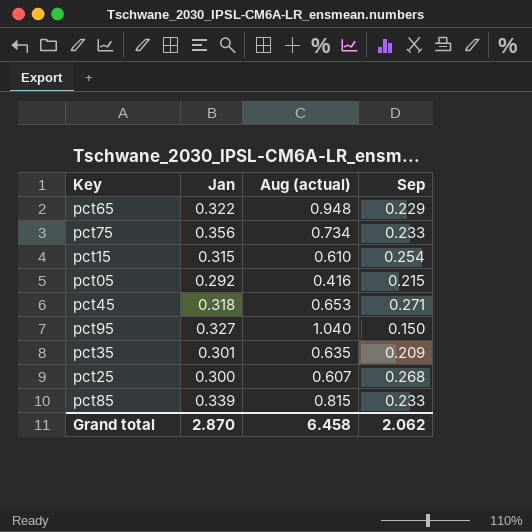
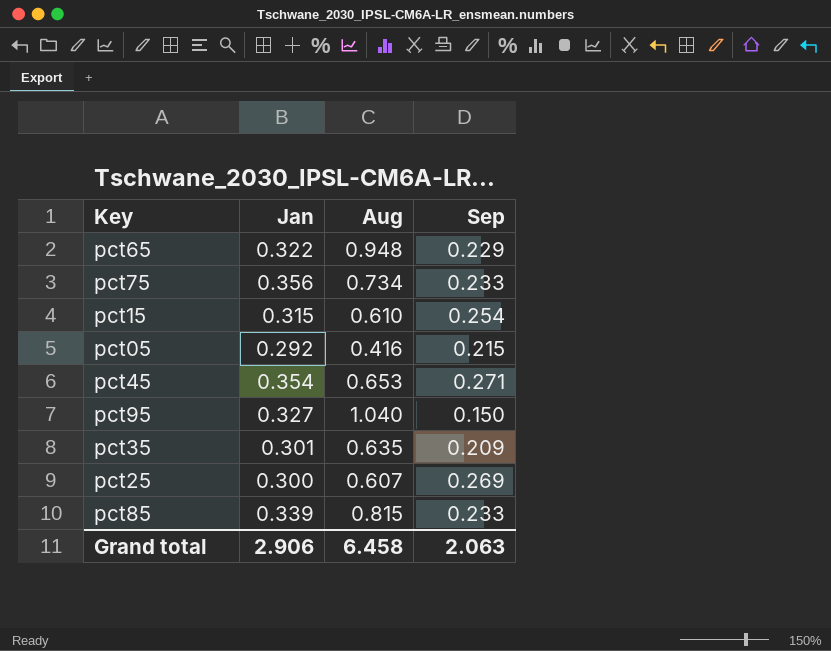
column name: Aug (actual) -> Aug
pct45 | Jan: 0.318 -> 0.354
pct25 | Sep: 0.268 -> 0.269
Grand total | Jan: 2.870 -> 2.906
Grand total | Sep: 2.062 -> 2.063

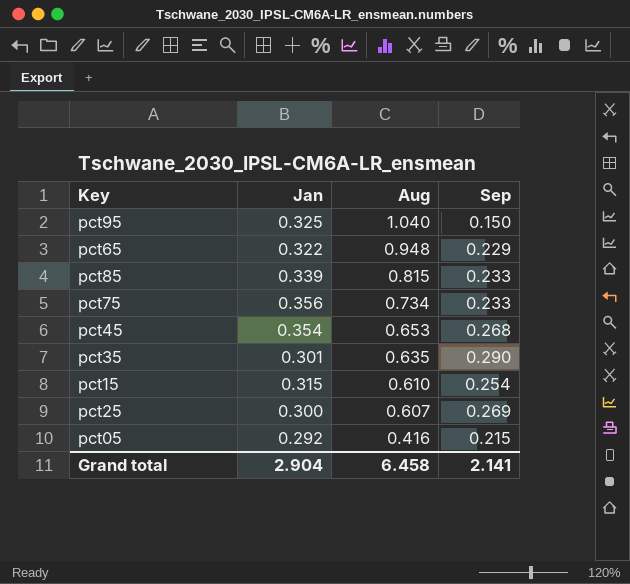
row order: none -> Aug descending
pct95 | Jan: 0.327 -> 0.325
pct45 | Sep: 0.271 -> 0.268
pct35 | Sep: 0.209 -> 0.290
Grand total | Jan: 2.906 -> 2.904
Grand total | Sep: 2.063 -> 2.141

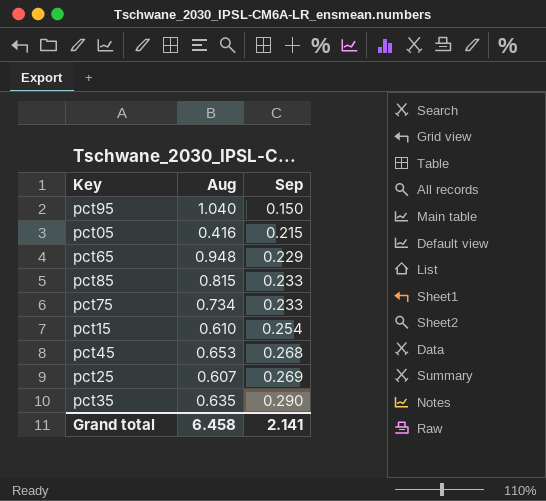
row order: Aug descending -> Sep ascending
column Jan | position: 2 -> none

